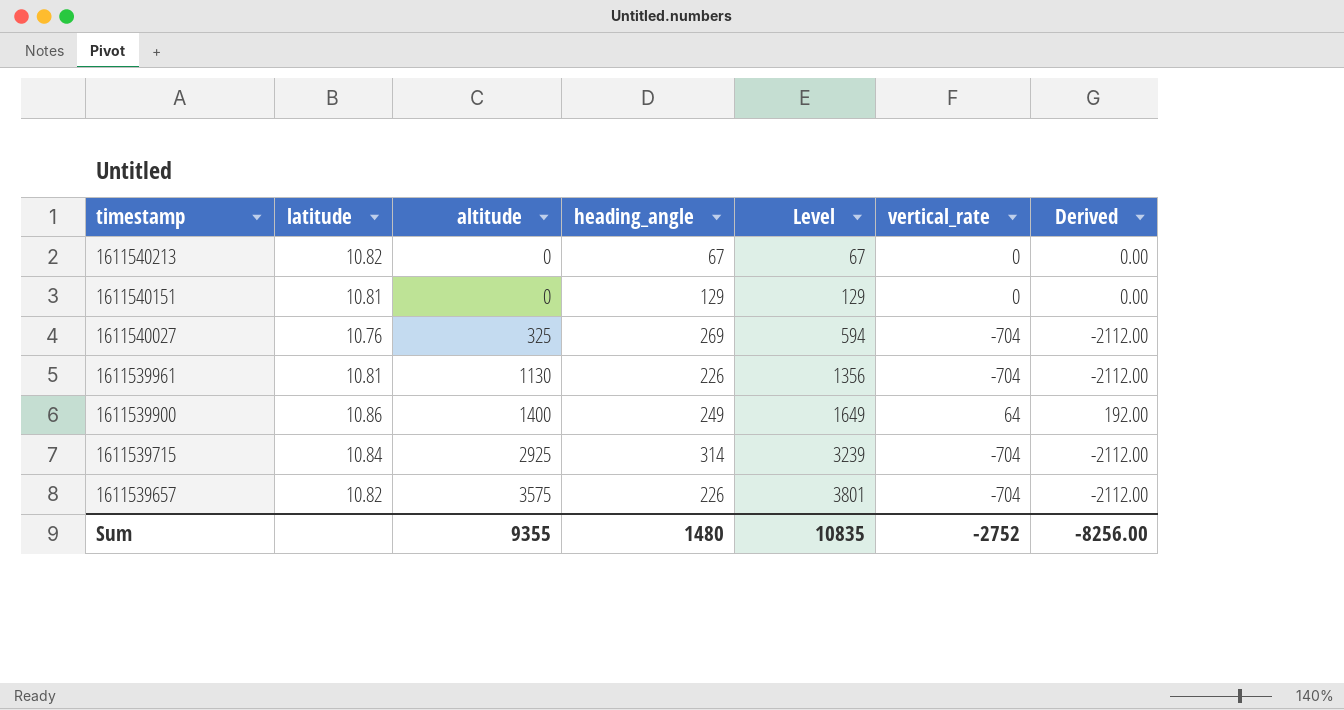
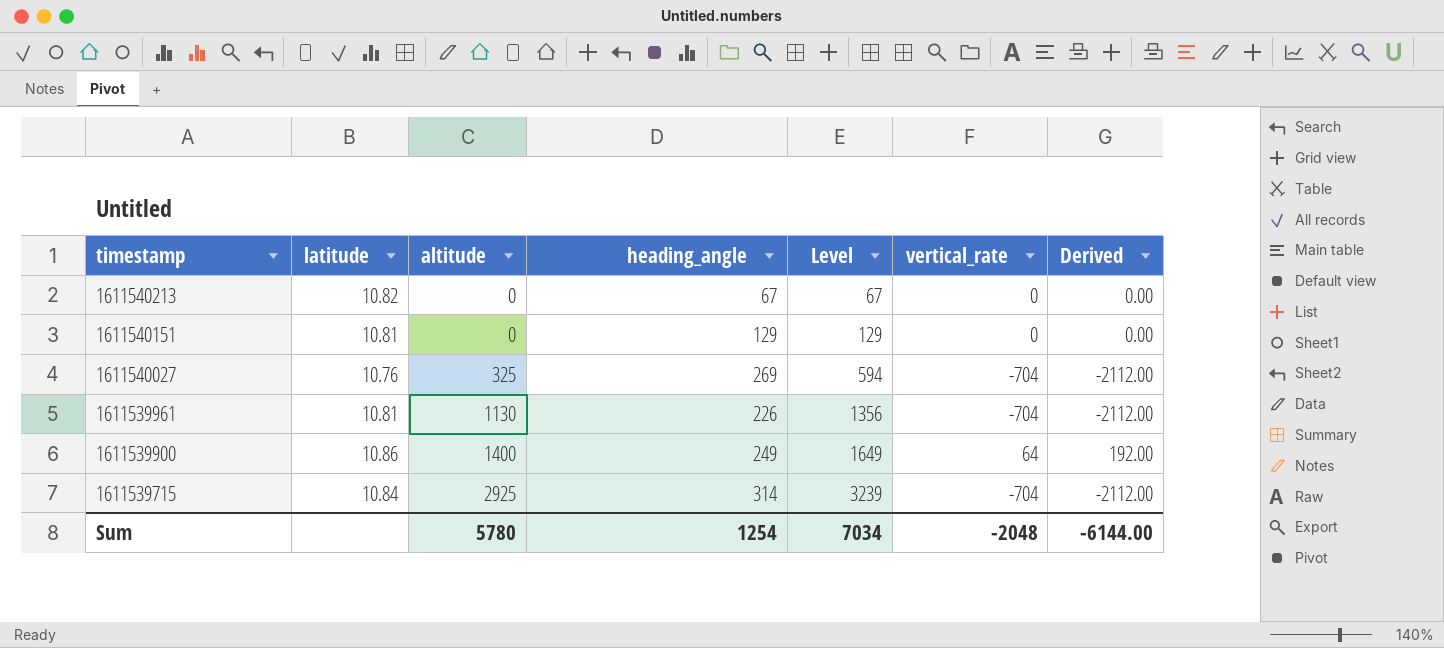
row 1611539657: 10.82 | 3575 | 226 | 3801 | -704 | -2112.00 -> none
Sum | altitude: 9355 -> 5780
Sum | heading_angle: 1480 -> 1254
Sum | Level: 10835 -> 7034
Sum | vertical_rate: -2752 -> -2048
Sum | Derived: -8256.00 -> -6144.00

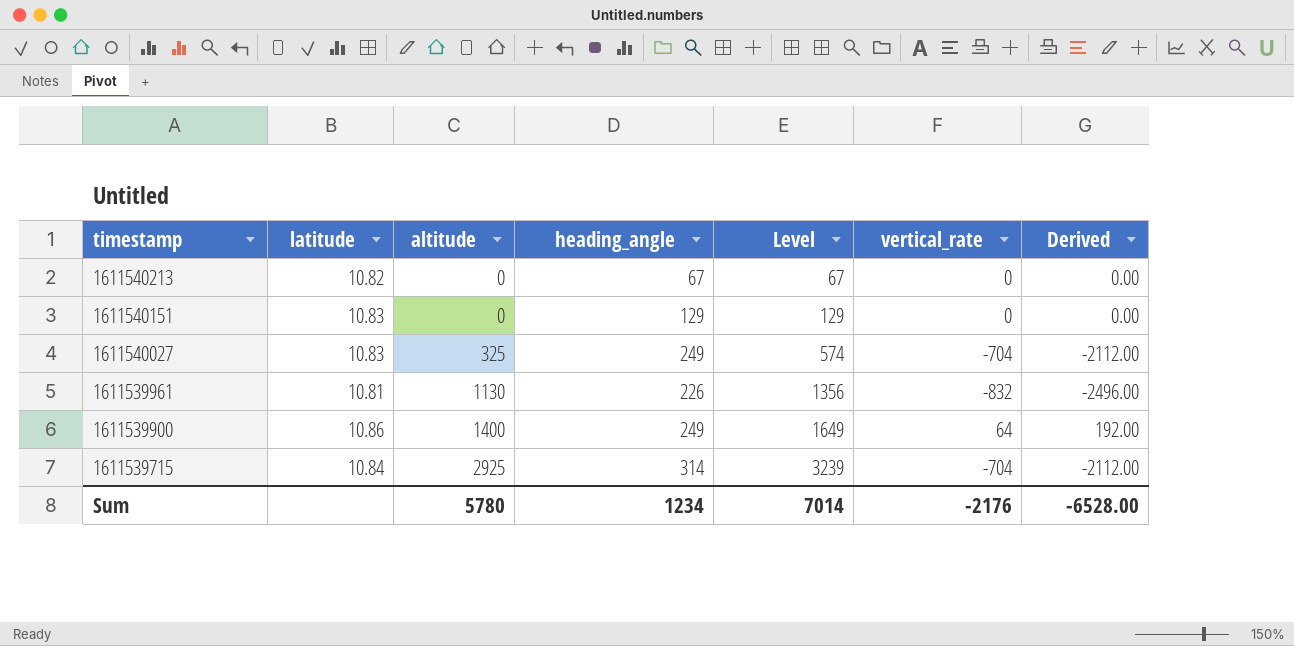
1611540151 | latitude: 10.81 -> 10.83
1611540027 | latitude: 10.76 -> 10.83
1611540027 | heading_angle: 269 -> 249
1611540027 | Level: 594 -> 574
1611539961 | vertical_rate: -704 -> -832
1611539961 | Derived: -2112.00 -> -2496.00
Sum | heading_angle: 1254 -> 1234
Sum | Level: 7034 -> 7014
Sum | vertical_rate: -2048 -> -2176
Sum | Derived: -6144.00 -> -6528.00

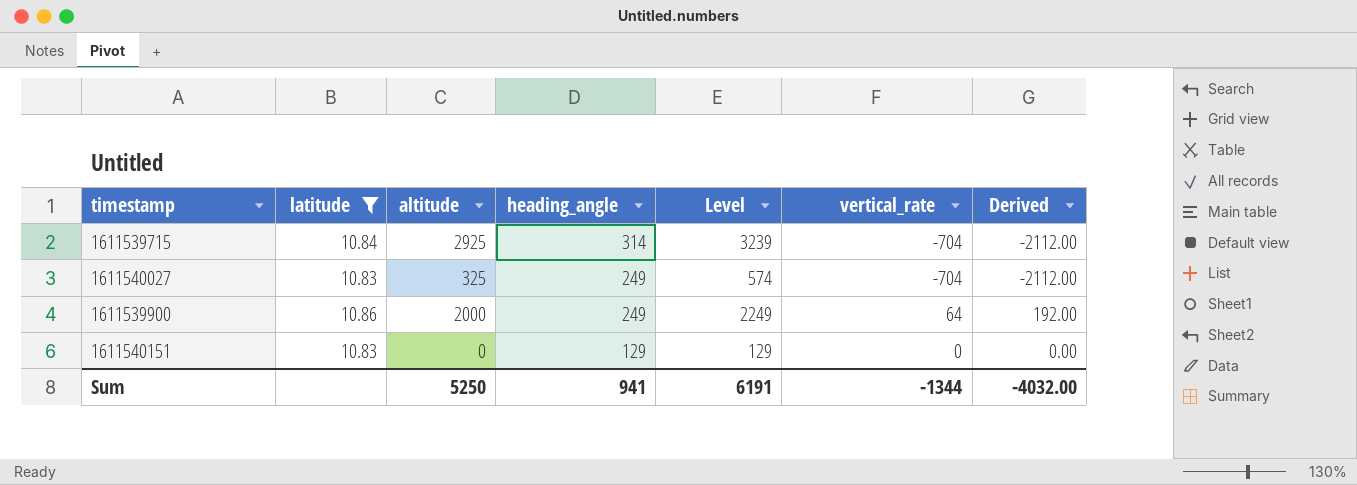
filter: none -> latitude >= 10.83
row order: timestamp descending -> heading_angle descending
1611539900 | altitude: 1400 -> 2000
1611539900 | Level: 1649 -> 2249
Sum | altitude: 5780 -> 5250
Sum | heading_angle: 1234 -> 941
Sum | Level: 7014 -> 6191
Sum | vertical_rate: -2176 -> -1344
Sum | Derived: -6528.00 -> -4032.00

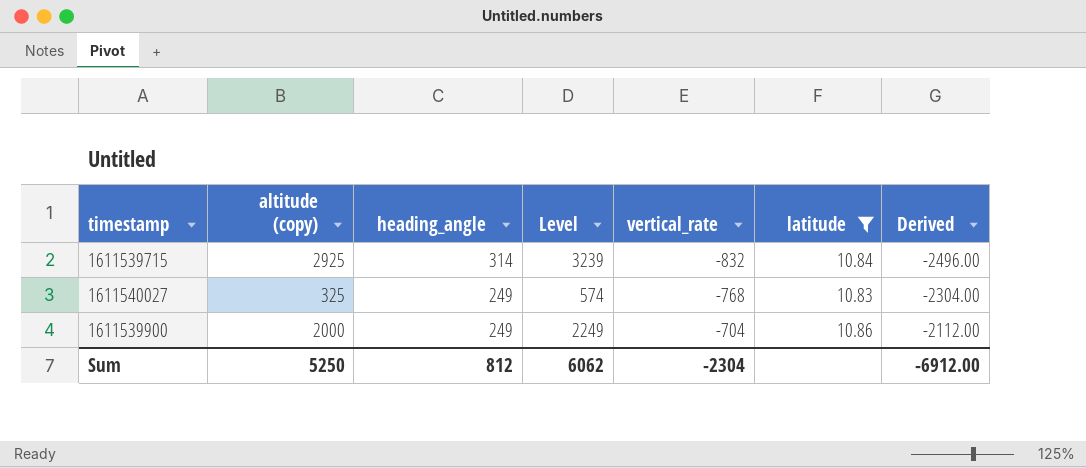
column name: altitude -> altitude (copy)
column latitude | position: 2 -> 6
row 1611540151: 10.83 | 0 | 129 | 129 | 0 | 0.00 -> none
1611539715 | vertical_rate: -704 -> -832
1611539715 | Derived: -2112.00 -> -2496.00
1611540027 | vertical_rate: -704 -> -768
1611540027 | Derived: -2112.00 -> -2304.00
1611539900 | vertical_rate: 64 -> -704
1611539900 | Derived: 192.00 -> -2112.00
Sum | heading_angle: 941 -> 812
Sum | Level: 6191 -> 6062
Sum | vertical_rate: -1344 -> -2304
Sum | Derived: -4032.00 -> -6912.00

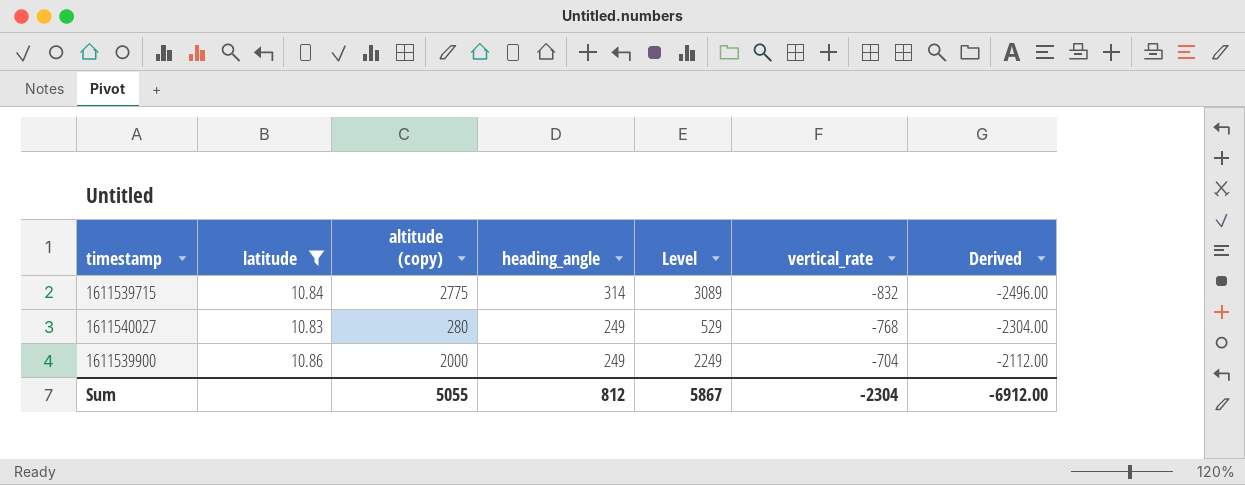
column latitude | position: 6 -> 2
1611539715 | altitude (copy): 2925 -> 2775
1611539715 | Level: 3239 -> 3089
1611540027 | altitude (copy): 325 -> 280
1611540027 | Level: 574 -> 529
Sum | altitude (copy): 5250 -> 5055
Sum | Level: 6062 -> 5867

